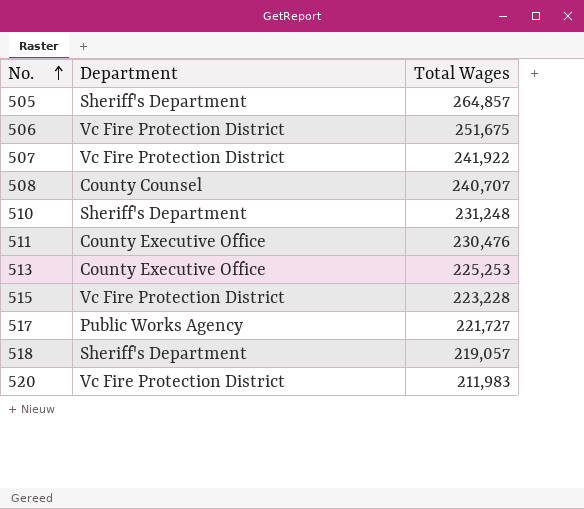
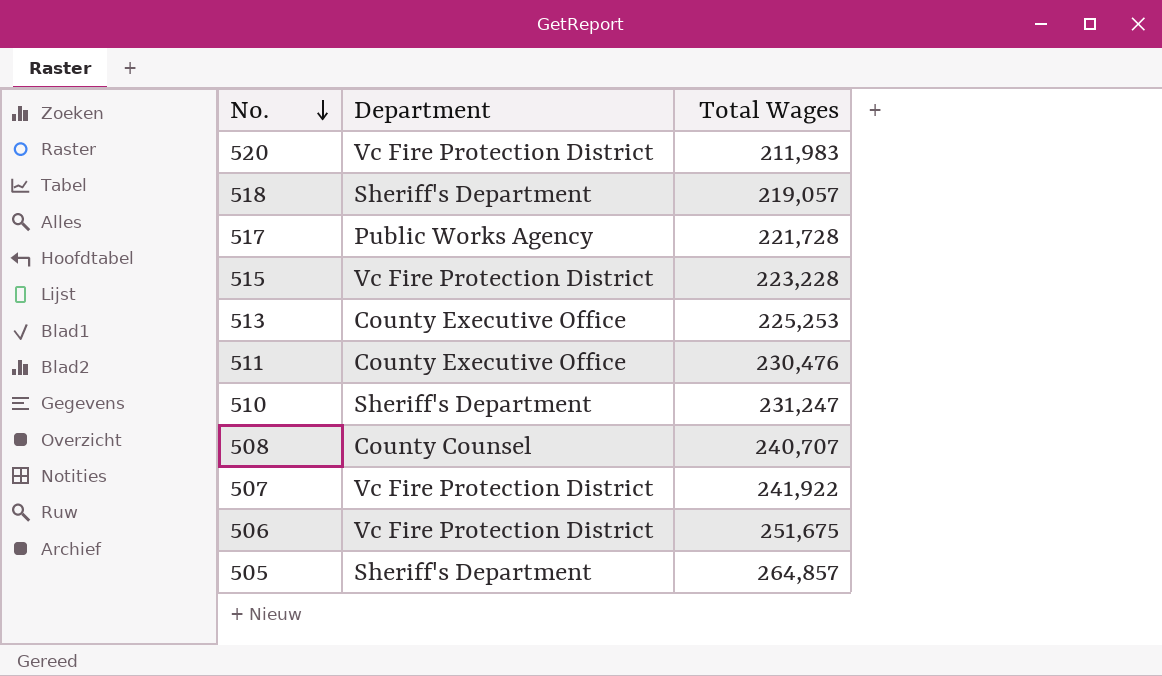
row order: No. ascending -> No. descending
517 | Total Wages: 221,727 -> 221,728
510 | Total Wages: 231,248 -> 231,247

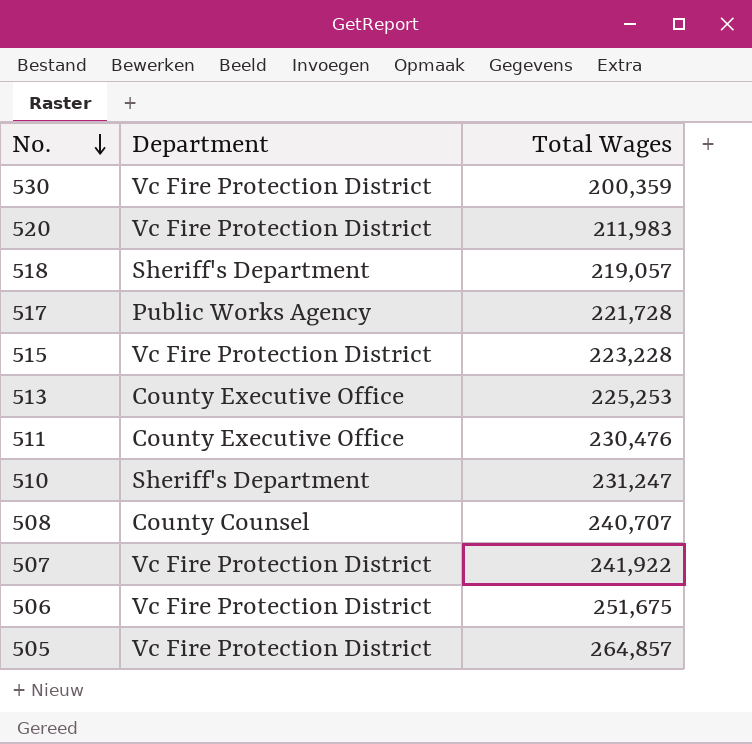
row 530: none -> Vc Fire Protection District | 200,359
505 | Department: Sheriff's Department -> Vc Fire Protection District

